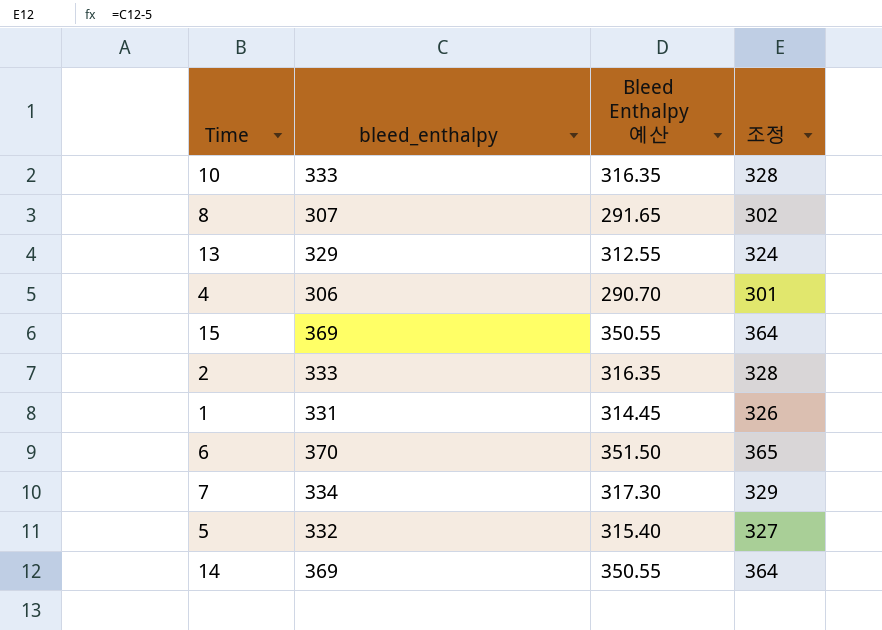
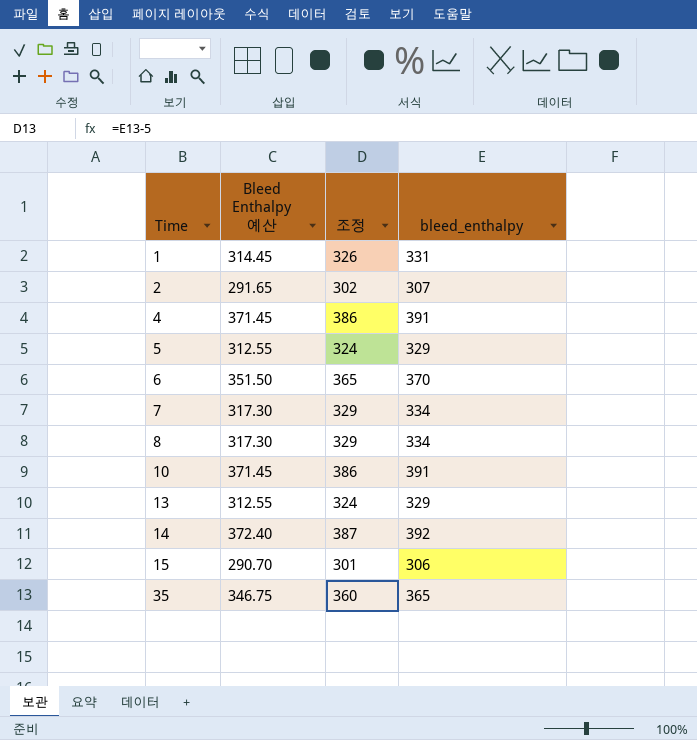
row order: none -> Time ascending
column bleed_enthalpy | position: 2 -> 4
2 | Bleed Enthalpy 예산: 316.35 -> 291.65
2 | 조정: 328 -> 302
2 | bleed_enthalpy: 333 -> 307
4 | Bleed Enthalpy 예산: 290.70 -> 371.45
4 | 조정: 301 -> 386
4 | bleed_enthalpy: 306 -> 391
5 | Bleed Enthalpy 예산: 315.40 -> 312.55
5 | 조정: 327 -> 324
5 | bleed_enthalpy: 332 -> 329
8 | Bleed Enthalpy 예산: 291.65 -> 317.30
8 | 조정: 302 -> 329
8 | bleed_enthalpy: 307 -> 334
10 | Bleed Enthalpy 예산: 316.35 -> 371.45
10 | 조정: 328 -> 386
10 | bleed_enthalpy: 333 -> 391
14 | Bleed Enthalpy 예산: 350.55 -> 372.40
14 | 조정: 364 -> 387
14 | bleed_enthalpy: 369 -> 392
15 | Bleed Enthalpy 예산: 350.55 -> 290.70
15 | 조정: 364 -> 301
15 | bleed_enthalpy: 369 -> 306
row 35: none -> 346.75 | 360 | 365

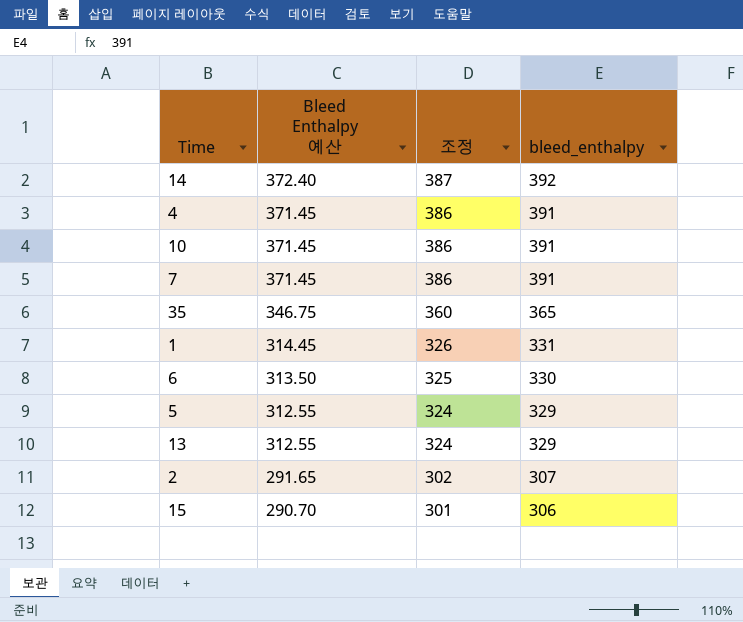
row order: Time ascending -> Bleed Enthalpy 예산 descending
row 8: 317.30 | 329 | 334 -> none
7 | Bleed Enthalpy 예산: 317.30 -> 371.45
7 | 조정: 329 -> 386
7 | bleed_enthalpy: 334 -> 391
6 | Bleed Enthalpy 예산: 351.50 -> 313.50
6 | 조정: 365 -> 325
6 | bleed_enthalpy: 370 -> 330

